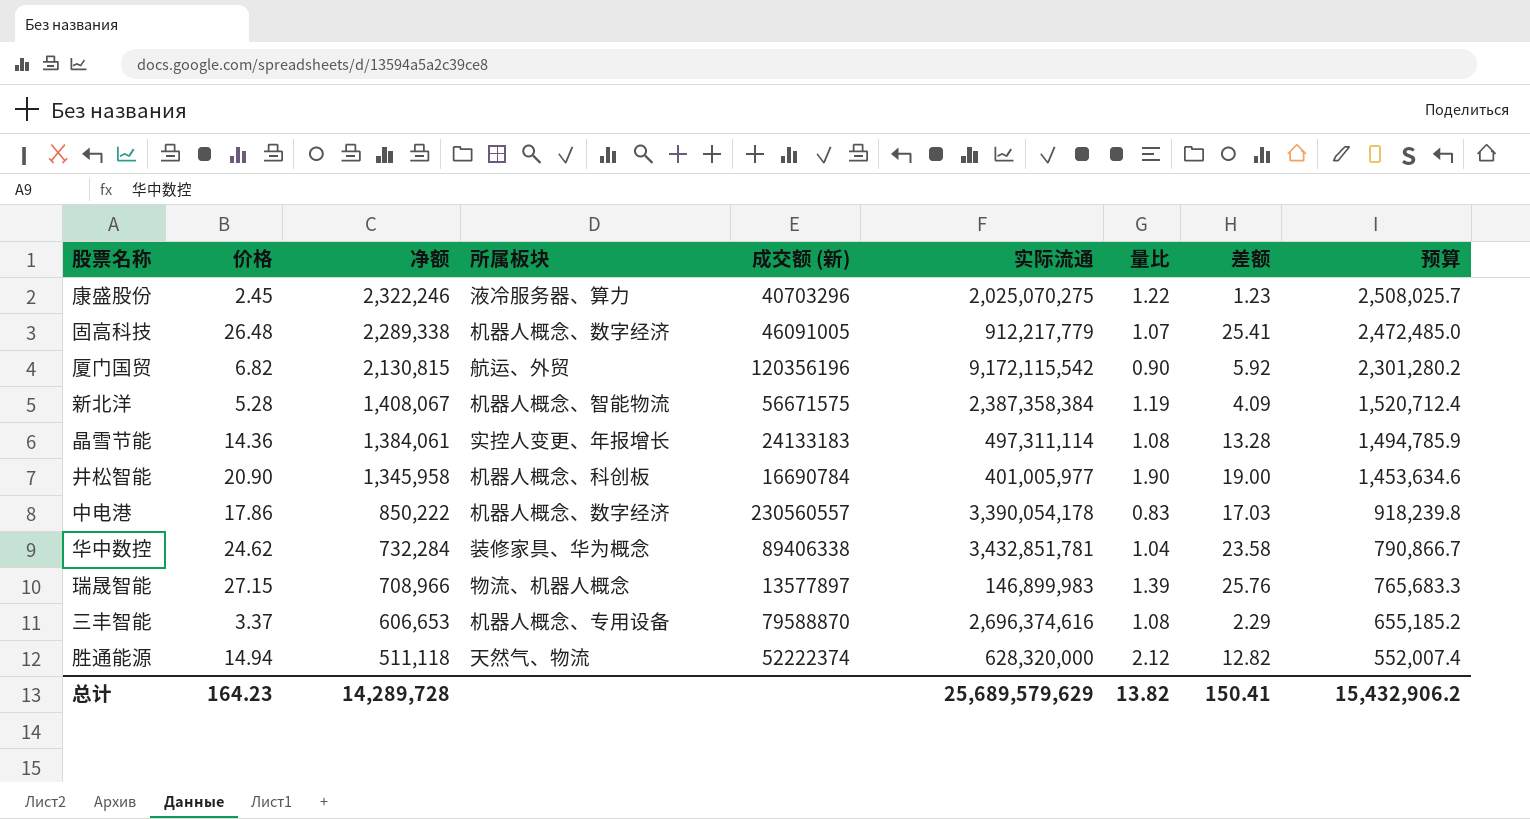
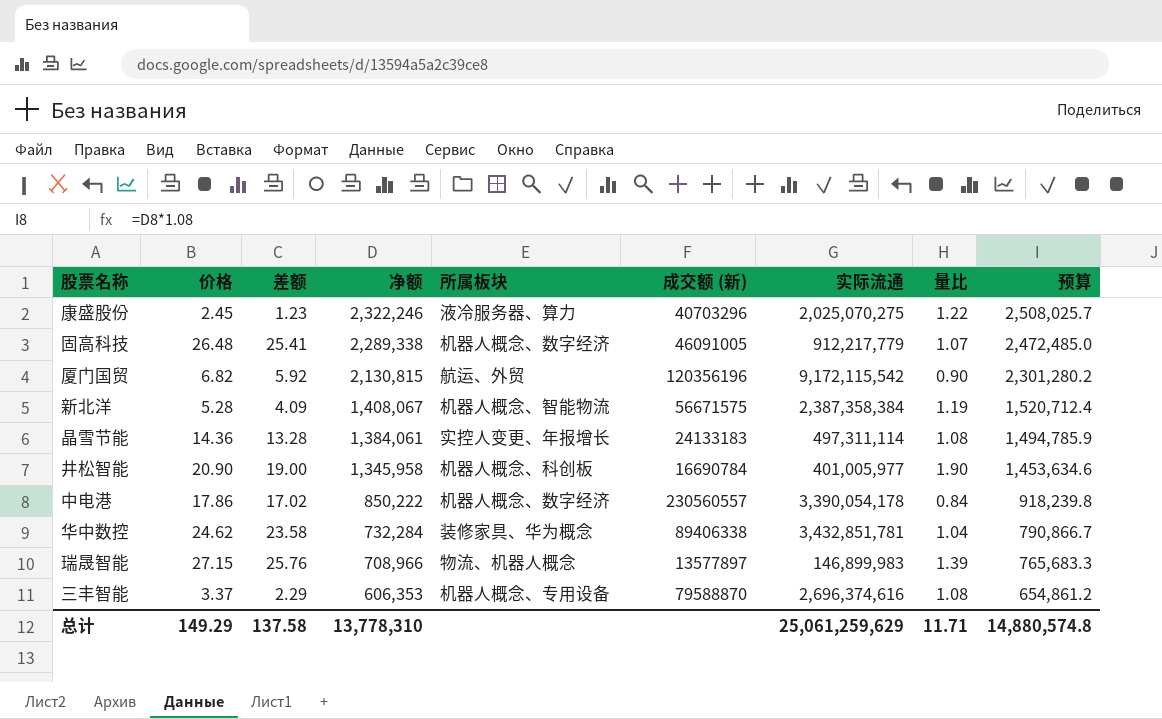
column 差额 | position: 8 -> 3
row 胜通能源: 14.94 | 511,118 | 天然气、物流 | 52222374 | 628,320,000 | 2.12 | 12.82 | 552,007.4 -> none
中电港 | 差额: 17.03 -> 17.02
中电港 | 量比: 0.83 -> 0.84
三丰智能 | 净额: 606,653 -> 606,353
三丰智能 | 预算: 655,185.2 -> 654,861.2
总计 | 价格: 164.23 -> 149.29
总计 | 差额: 150.41 -> 137.58
总计 | 净额: 14,289,728 -> 13,778,310
总计 | 实际流通: 25,689,579,629 -> 25,061,259,629
总计 | 量比: 13.82 -> 11.71
总计 | 预算: 15,432,906.2 -> 14,880,574.8

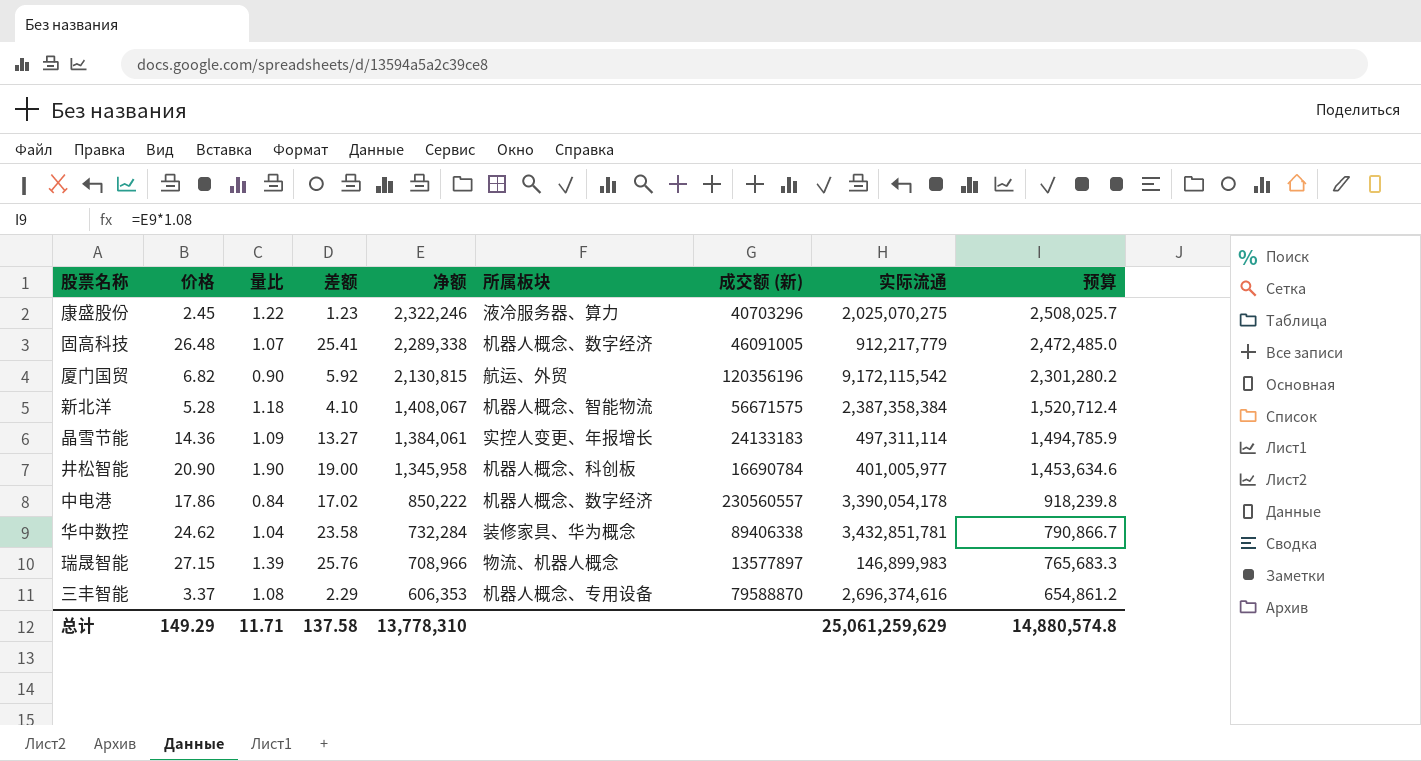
column 量比 | position: 8 -> 3
新北洋 | 量比: 1.19 -> 1.18
新北洋 | 差额: 4.09 -> 4.10
晶雪节能 | 量比: 1.08 -> 1.09
晶雪节能 | 差额: 13.28 -> 13.27

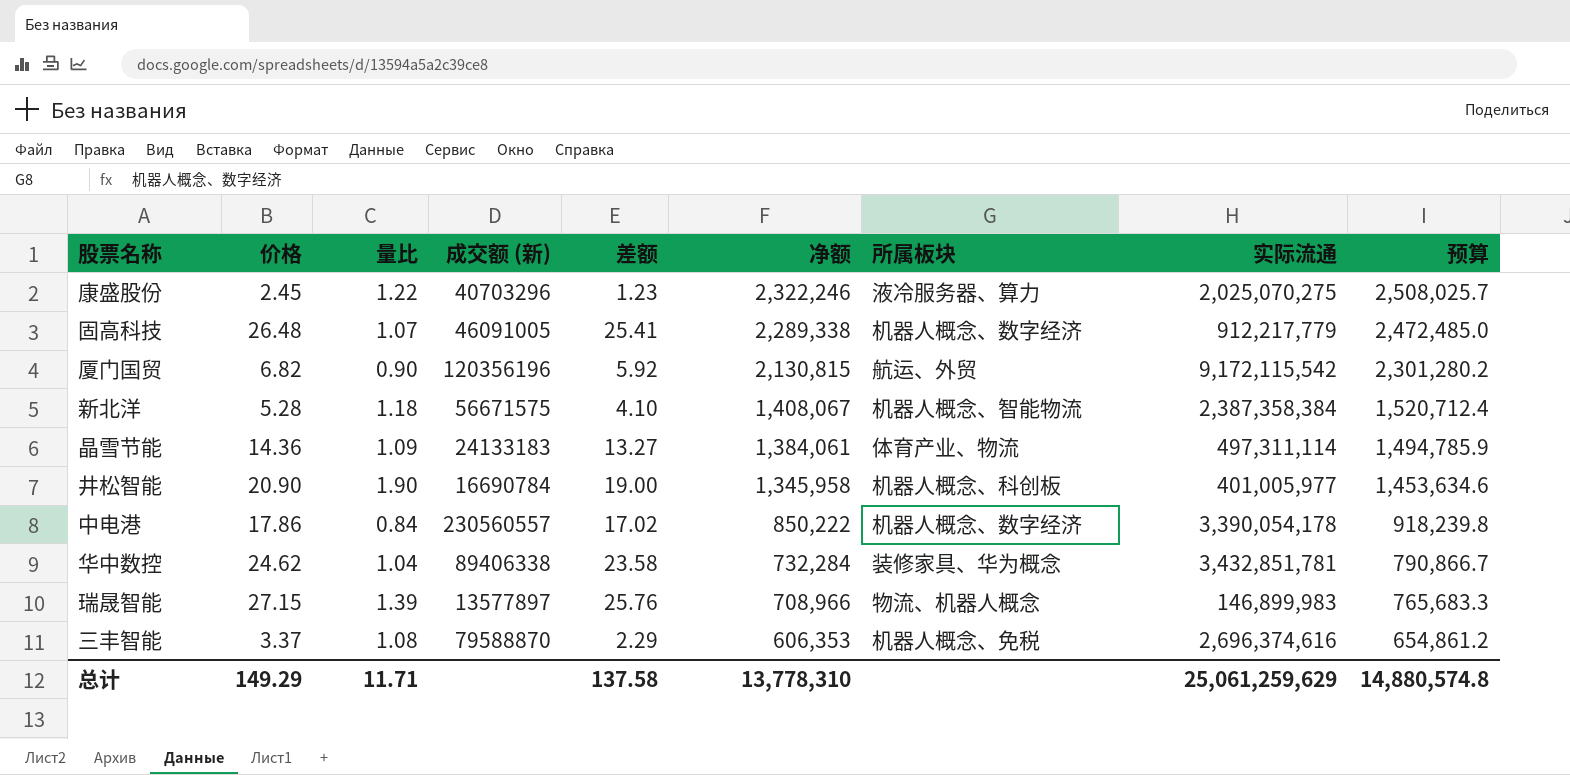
column 成交额 (新) | position: 7 -> 4
晶雪节能 | 所属板块: 实控人变更、年报增长 -> 体育产业、物流
三丰智能 | 所属板块: 机器人概念、专用设备 -> 机器人概念、免税

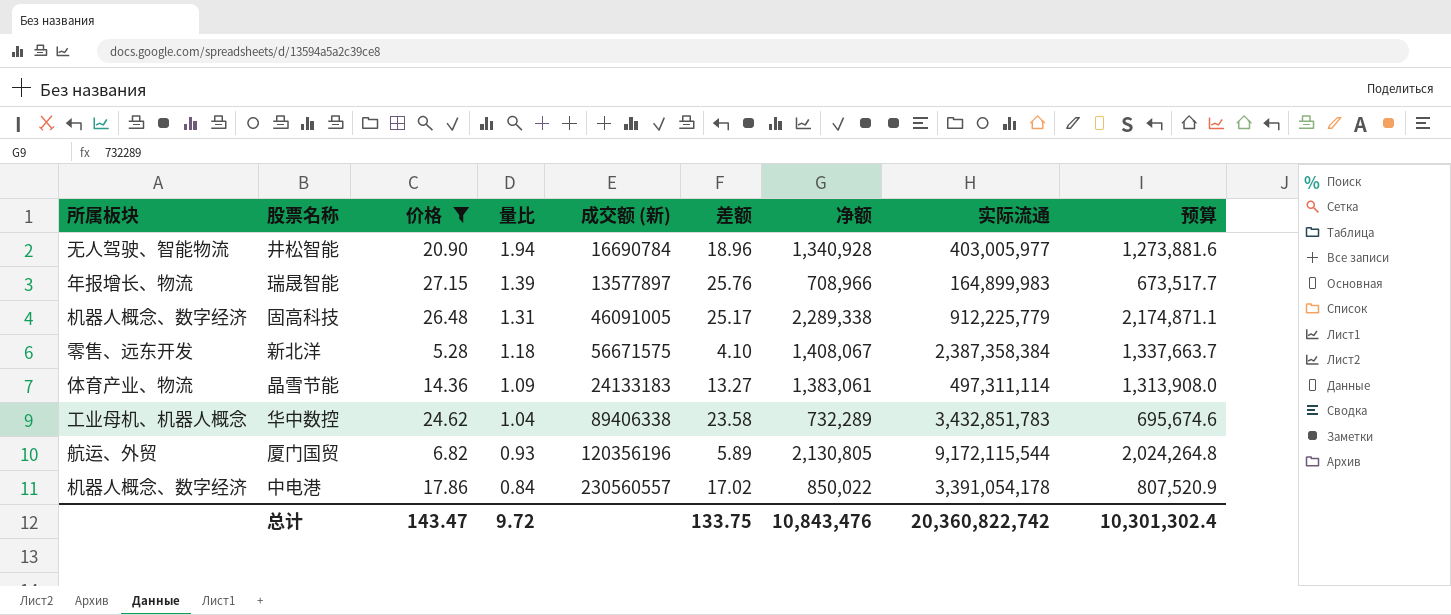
filter: none -> 价格 >= 5.28
row order: 净额 descending -> 量比 descending
column 所属板块 | position: 7 -> 1
column 预算 | formula: [净额] * 1.08 -> [净额] * 0.95
井松智能 | 所属板块: 机器人概念、科创板 -> 无人驾驶、智能物流
井松智能 | 量比: 1.90 -> 1.94
井松智能 | 差额: 19.00 -> 18.96
井松智能 | 净额: 1,345,958 -> 1,340,928
井松智能 | 实际流通: 401,005,977 -> 403,005,977
瑞晟智能 | 所属板块: 物流、机器人概念 -> 年报增长、物流
瑞晟智能 | 实际流通: 146,899,983 -> 164,899,983
固高科技 | 量比: 1.07 -> 1.31
固高科技 | 差额: 25.41 -> 25.17
固高科技 | 实际流通: 912,217,779 -> 912,225,779
新北洋 | 所属板块: 机器人概念、智能物流 -> 零售、远东开发
晶雪节能 | 净额: 1,384,061 -> 1,383,061
华中数控 | 所属板块: 装修家具、华为概念 -> 工业母机、机器人概念
华中数控 | 净额: 732,284 -> 732,289
华中数控 | 实际流通: 3,432,851,781 -> 3,432,851,783
厦门国贸 | 量比: 0.90 -> 0.93
厦门国贸 | 差额: 5.92 -> 5.89
厦门国贸 | 净额: 2,130,815 -> 2,130,805
厦门国贸 | 实际流通: 9,172,115,542 -> 9,172,115,544
中电港 | 净额: 850,222 -> 850,022
中电港 | 实际流通: 3,390,054,178 -> 3,391,054,178
总计 | 价格: 149.29 -> 143.47
总计 | 量比: 11.71 -> 9.72
总计 | 差额: 137.58 -> 133.75
总计 | 净额: 13,778,310 -> 10,843,476
总计 | 实际流通: 25,061,259,629 -> 20,360,822,742
总计 | 预算: 14,880,574.8 -> 10,301,302.4

